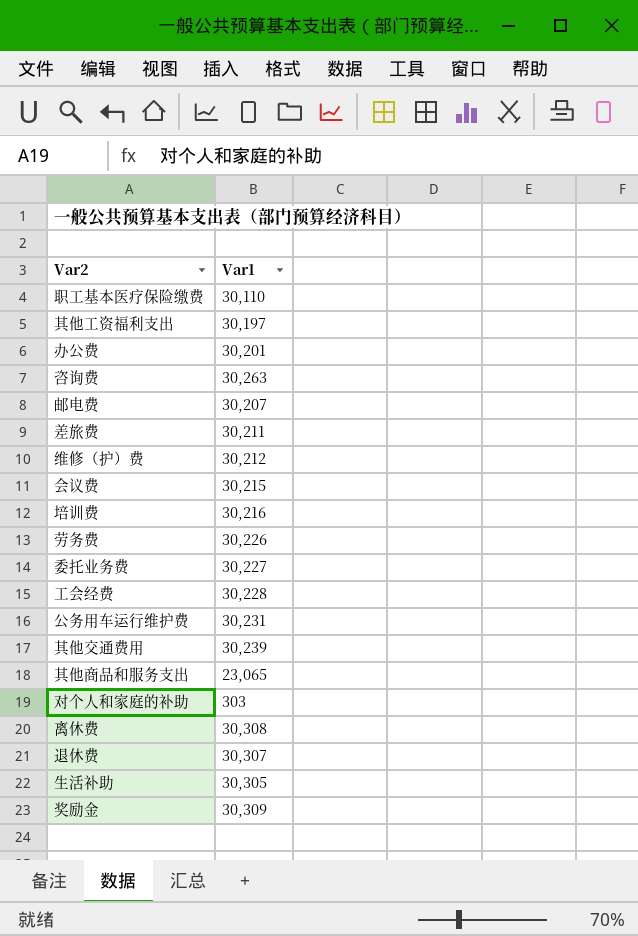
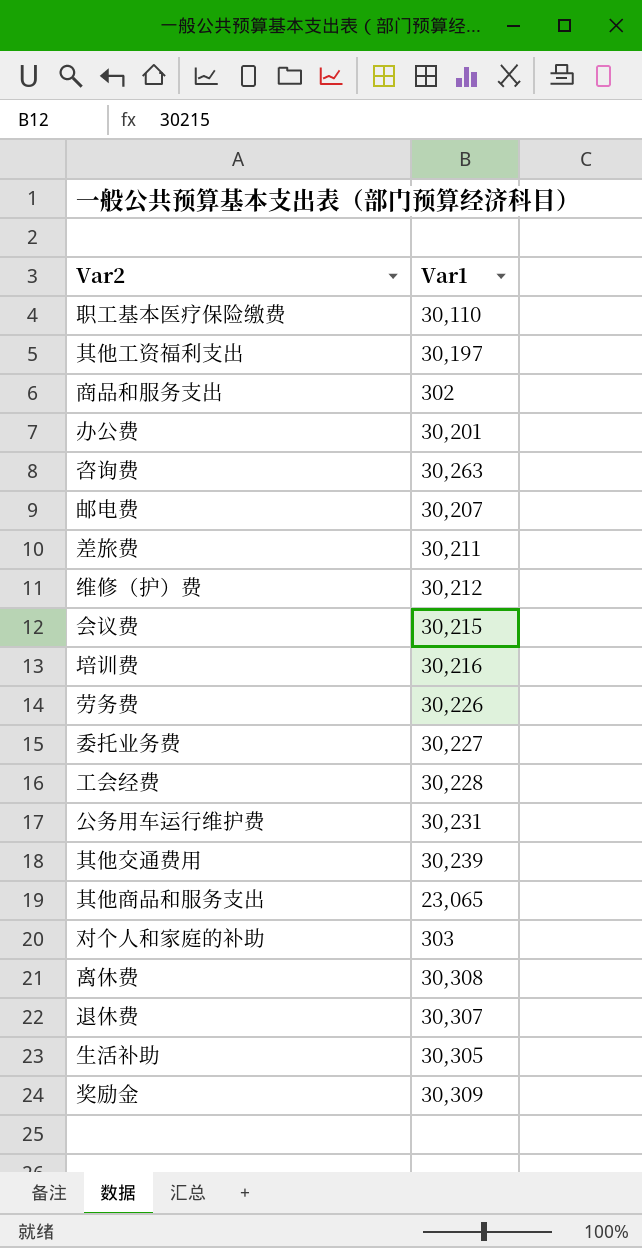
row 商品和服务支出: none -> 302

